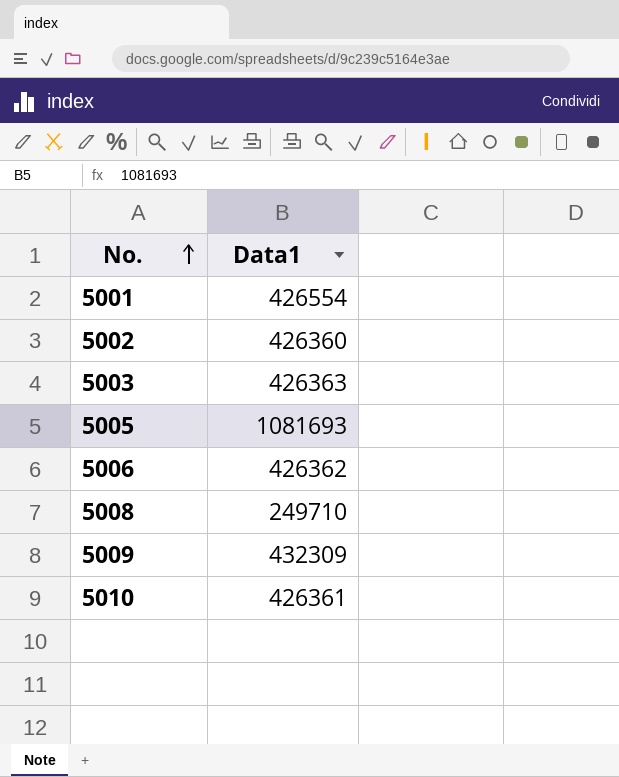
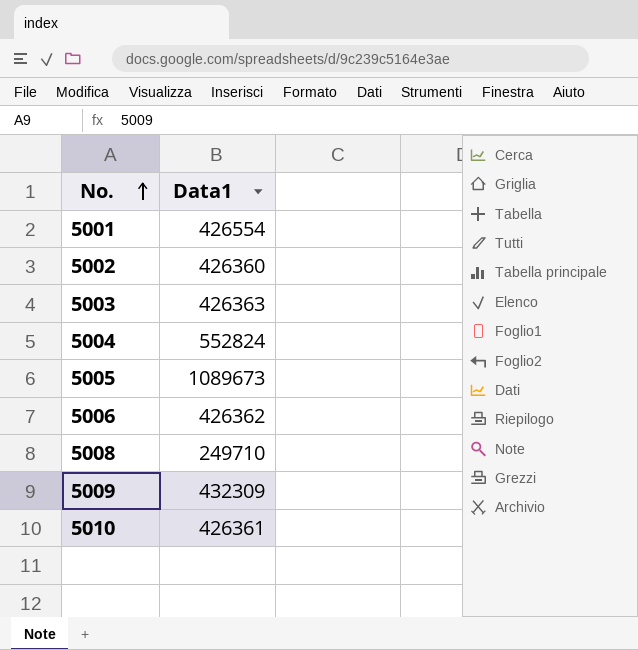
row 5004: none -> 552824
5005 | Data1: 1081693 -> 1089673

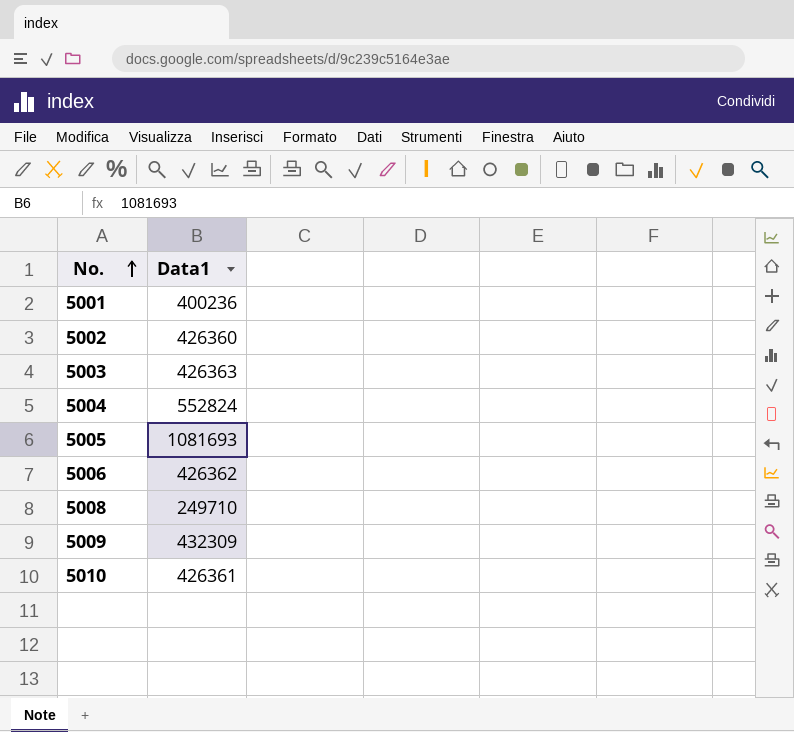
5001 | Data1: 426554 -> 400236
5005 | Data1: 1089673 -> 1081693

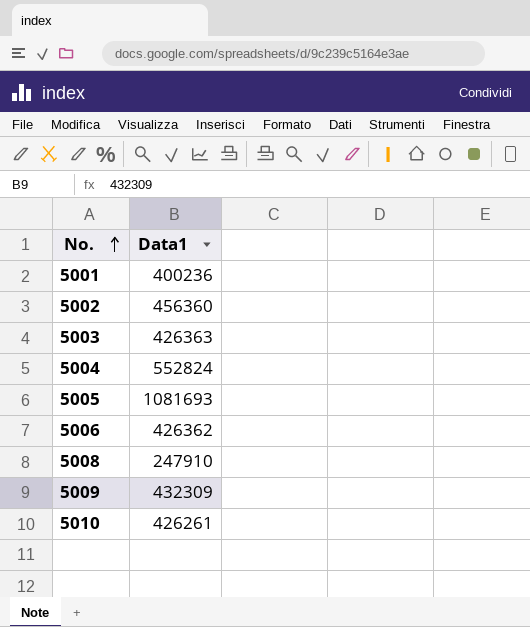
5002 | Data1: 426360 -> 456360
5008 | Data1: 249710 -> 247910
5010 | Data1: 426361 -> 426261

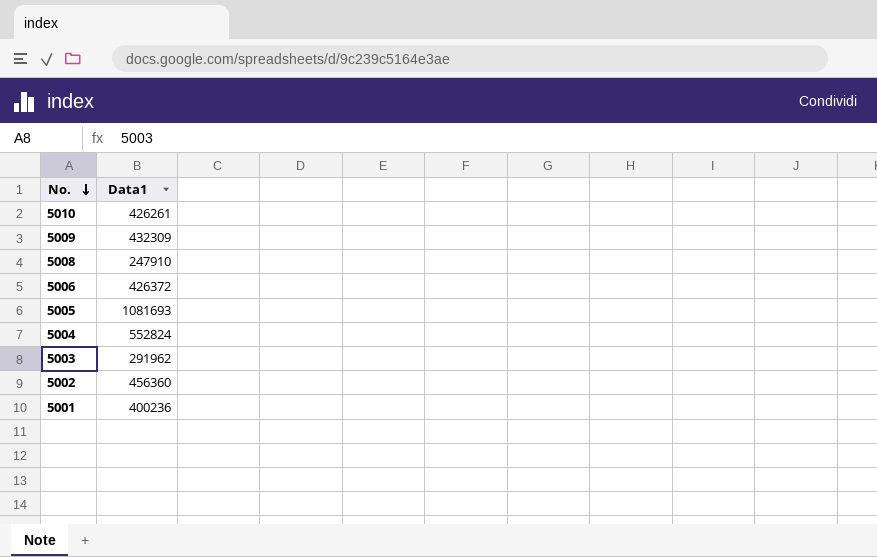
row order: No. ascending -> No. descending
5006 | Data1: 426362 -> 426372
5003 | Data1: 426363 -> 291962

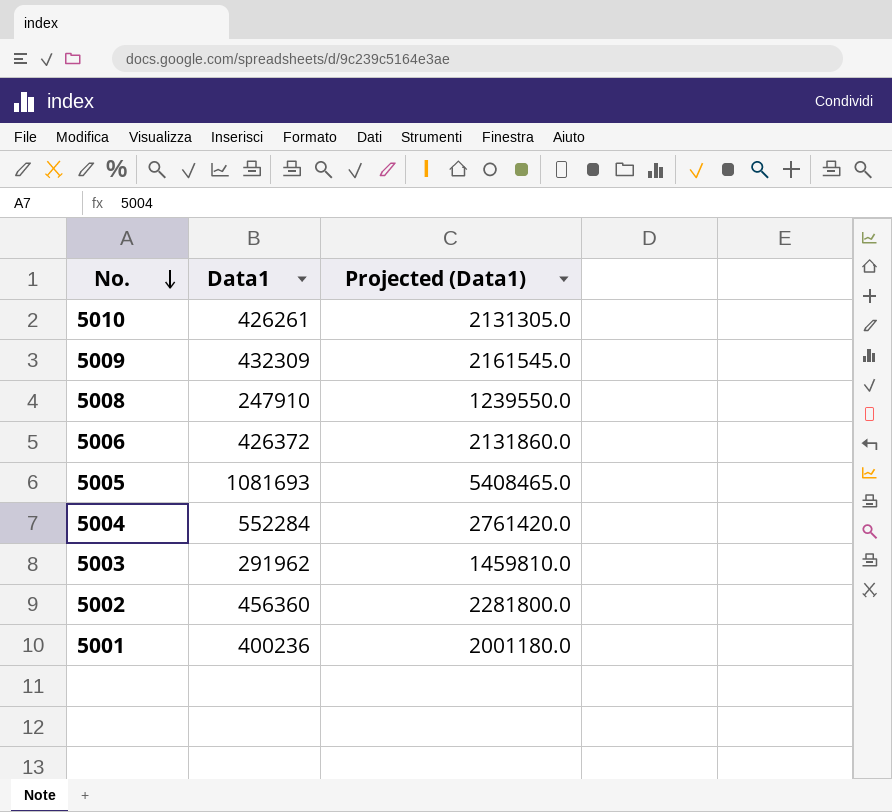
column Projected (Data1) | formula: none -> [Data1] * 5
5004 | Data1: 552824 -> 552284

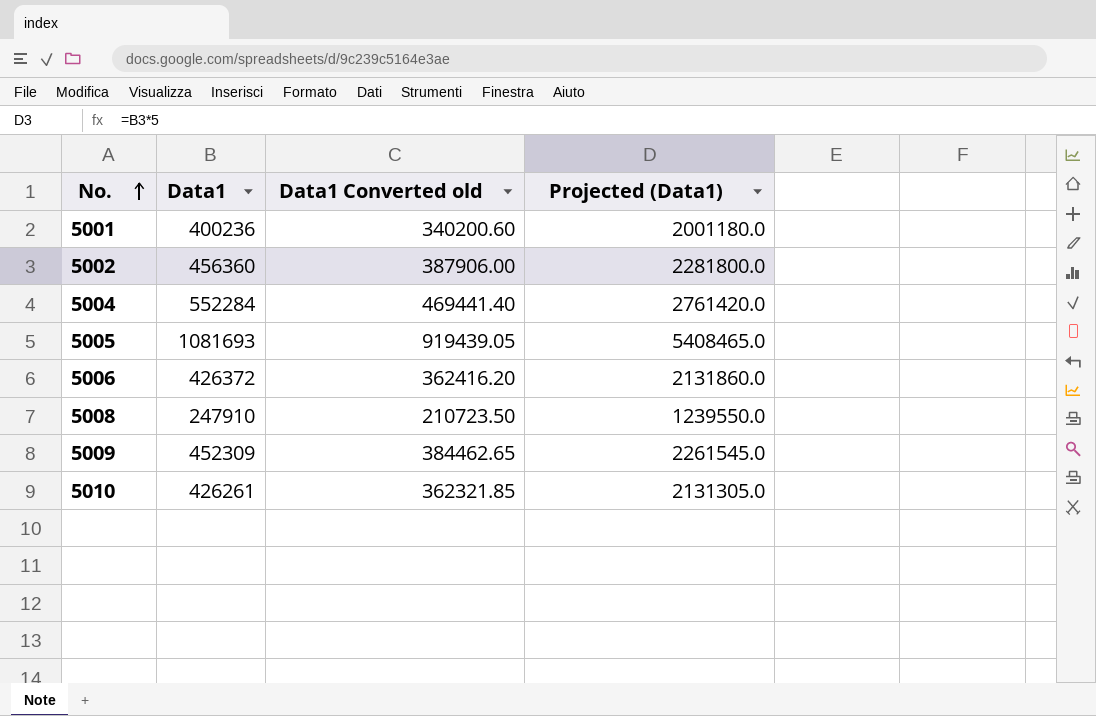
row order: No. descending -> No. ascending
column Data1 Converted old | formula: none -> [Data1] * 0.85
row 5003: 291962 | 1459810.0 -> none
5009 | Data1: 432309 -> 452309
5009 | Projected (Data1): 2161545.0 -> 2261545.0

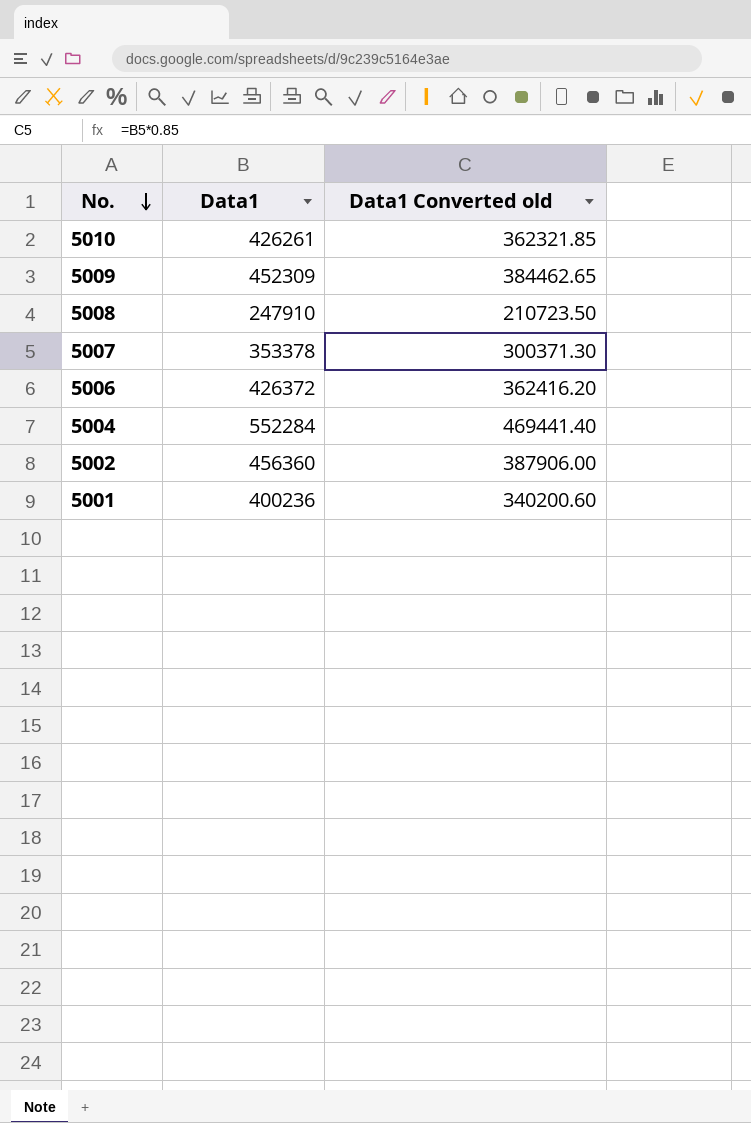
row order: No. ascending -> No. descending
column Projected (Data1) | formula: [Data1] * 5 -> none
row 5005: 1081693 | 919439.05 | 5408465.0 -> none
row 5007: none -> 353378 | 300371.30

